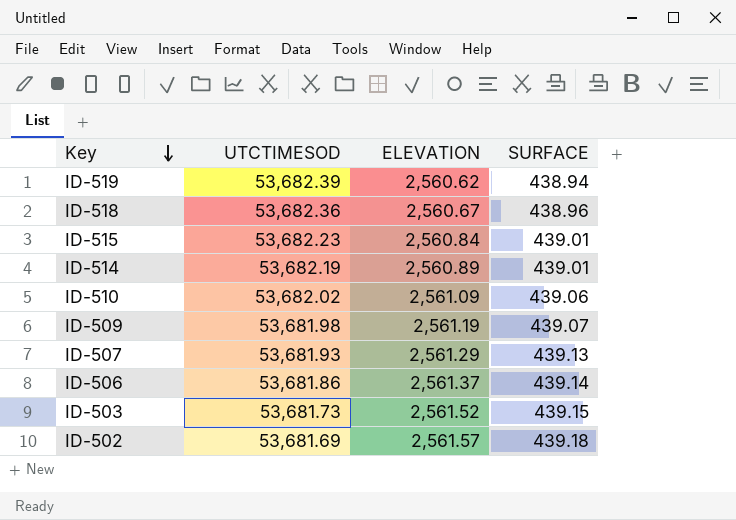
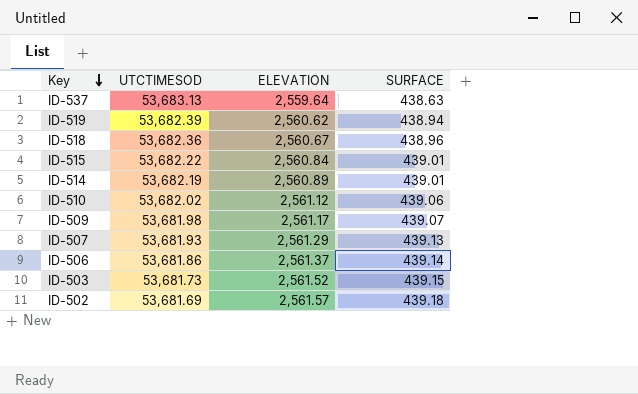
row ID-537: none -> 53,683.13 | 2,559.64 | 438.63
ID-515 | UTCTIMESOD: 53,682.23 -> 53,682.22
ID-510 | ELEVATION: 2,561.09 -> 2,561.12
ID-509 | ELEVATION: 2,561.19 -> 2,561.17

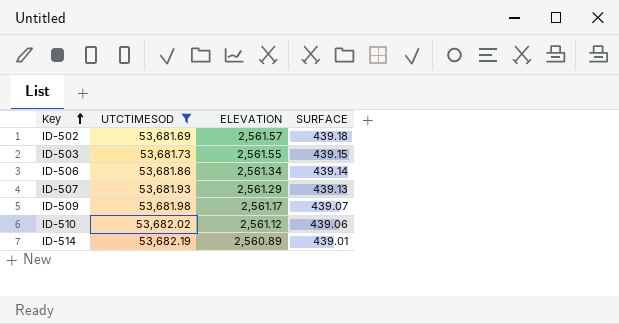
filter: none -> UTCTIMESOD <= 53,682.19
row order: Key descending -> Key ascending
ID-503 | ELEVATION: 2,561.52 -> 2,561.55
ID-506 | ELEVATION: 2,561.37 -> 2,561.34

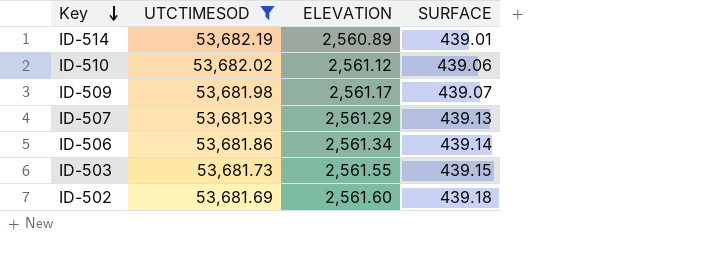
row order: Key ascending -> Key descending
ID-502 | ELEVATION: 2,561.57 -> 2,561.60

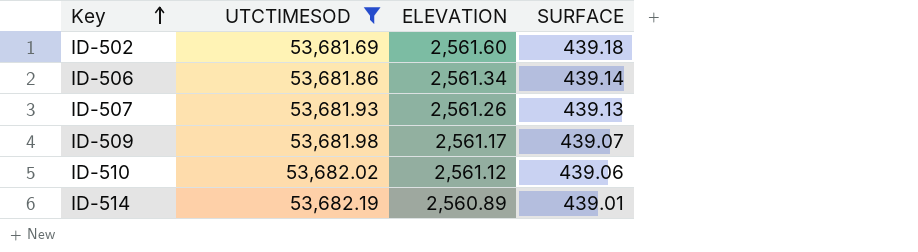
row order: Key descending -> Key ascending
row ID-503: 53,681.73 | 2,561.55 | 439.15 -> none
ID-507 | ELEVATION: 2,561.29 -> 2,561.26

